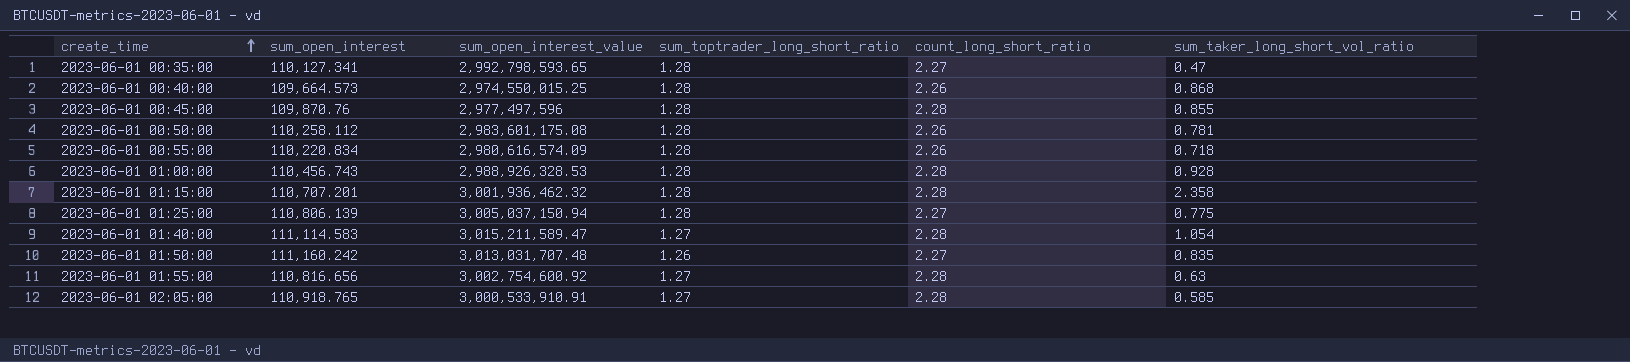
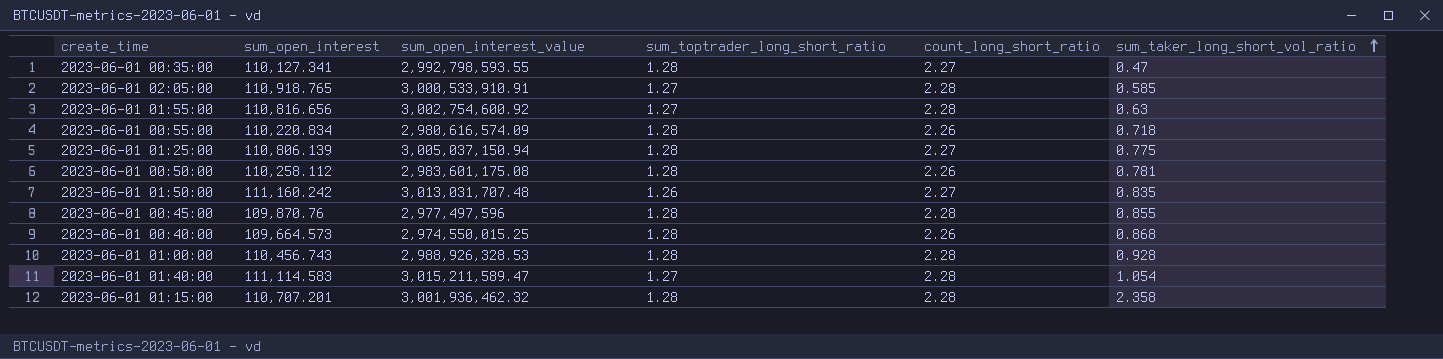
row order: create_time ascending -> sum_taker_long_short_vol_ratio ascending
2023-06-01 00:35:00 | sum_open_interest_value: 2,992,798,593.65 -> 2,992,798,593.55

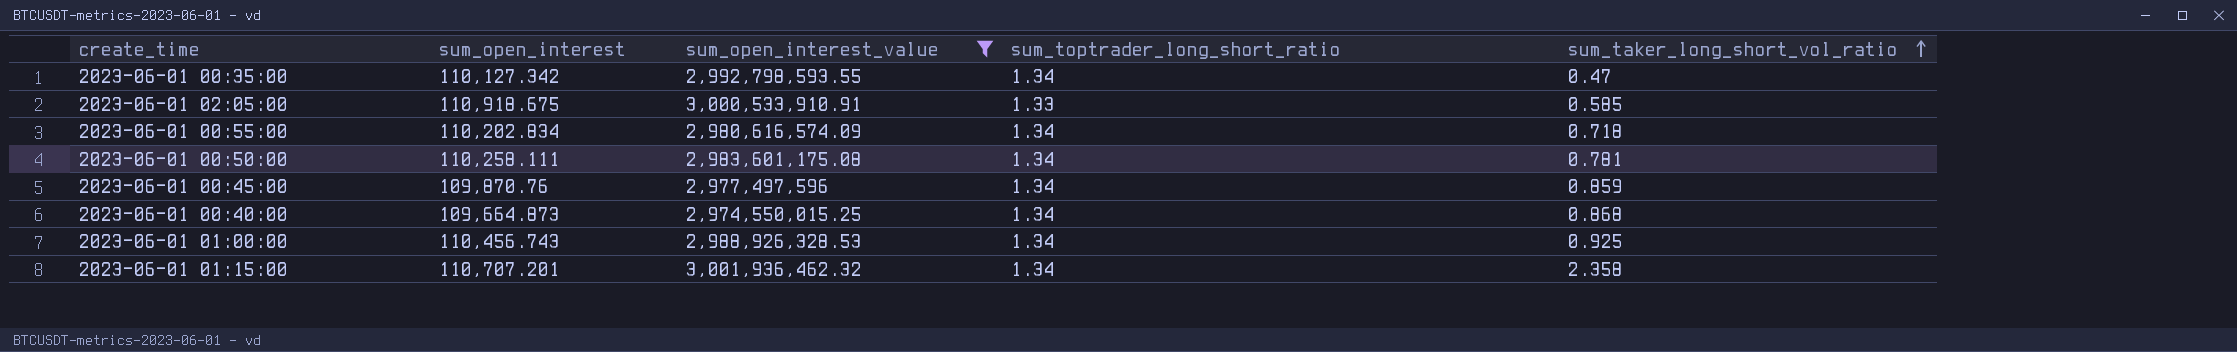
filter: none -> sum_open_interest_value <= 3,001,936,462.32
column count_long_short_ratio | position: 5 -> none
2023-06-01 00:35:00 | sum_open_interest: 110,127.341 -> 110,127.342
2023-06-01 00:35:00 | sum_toptrader_long_short_ratio: 1.28 -> 1.34
2023-06-01 02:05:00 | sum_open_interest: 110,918.765 -> 110,918.675
2023-06-01 02:05:00 | sum_toptrader_long_short_ratio: 1.27 -> 1.33
2023-06-01 00:55:00 | sum_open_interest: 110,220.834 -> 110,202.834
2023-06-01 00:55:00 | sum_toptrader_long_short_ratio: 1.28 -> 1.34
2023-06-01 00:50:00 | sum_open_interest: 110,258.112 -> 110,258.111
2023-06-01 00:50:00 | sum_toptrader_long_short_ratio: 1.28 -> 1.34
2023-06-01 00:45:00 | sum_toptrader_long_short_ratio: 1.28 -> 1.34
2023-06-01 00:45:00 | sum_taker_long_short_vol_ratio: 0.855 -> 0.859
2023-06-01 00:40:00 | sum_open_interest: 109,664.573 -> 109,664.873
2023-06-01 00:40:00 | sum_toptrader_long_short_ratio: 1.28 -> 1.34
2023-06-01 01:00:00 | sum_toptrader_long_short_ratio: 1.28 -> 1.34
2023-06-01 01:00:00 | sum_taker_long_short_vol_ratio: 0.928 -> 0.925
2023-06-01 01:15:00 | sum_toptrader_long_short_ratio: 1.28 -> 1.34

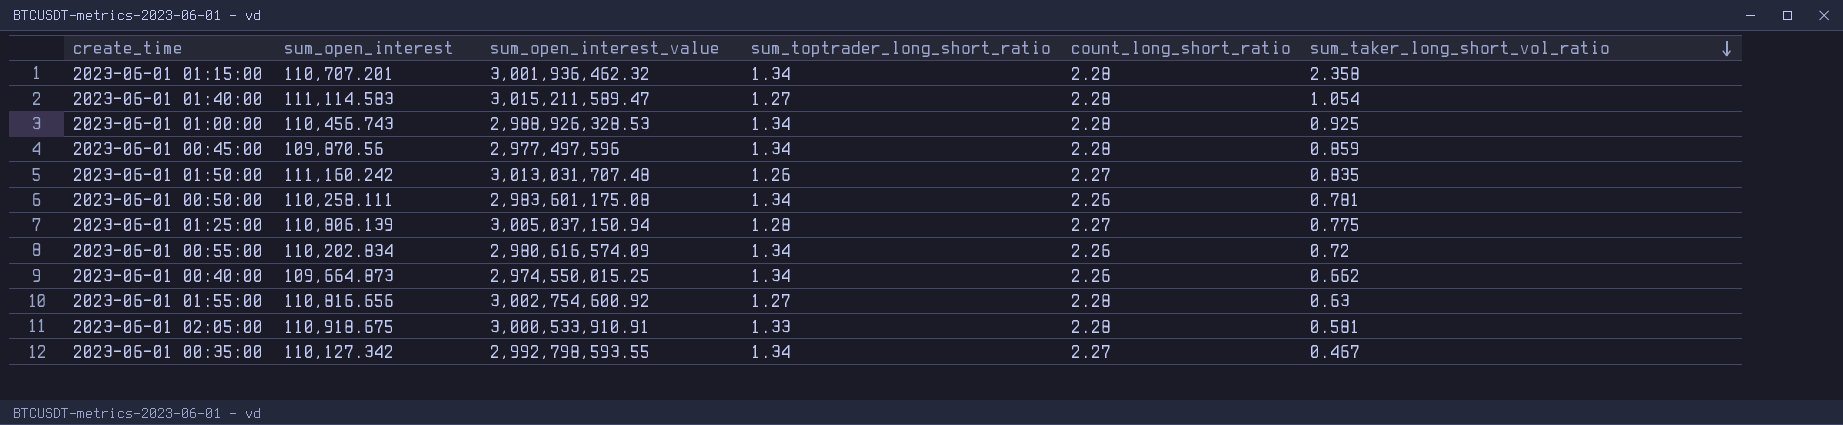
filter: sum_open_interest_value <= 3,001,936,462.32 -> none
row order: sum_taker_long_short_vol_ratio ascending -> sum_taker_long_short_vol_ratio descending
column count_long_short_ratio | position: none -> 5
2023-06-01 00:45:00 | sum_open_interest: 109,870.76 -> 109,870.56
2023-06-01 00:55:00 | sum_taker_long_short_vol_ratio: 0.718 -> 0.72
2023-06-01 00:40:00 | sum_taker_long_short_vol_ratio: 0.868 -> 0.662
2023-06-01 02:05:00 | sum_taker_long_short_vol_ratio: 0.585 -> 0.581
2023-06-01 00:35:00 | sum_taker_long_short_vol_ratio: 0.47 -> 0.467

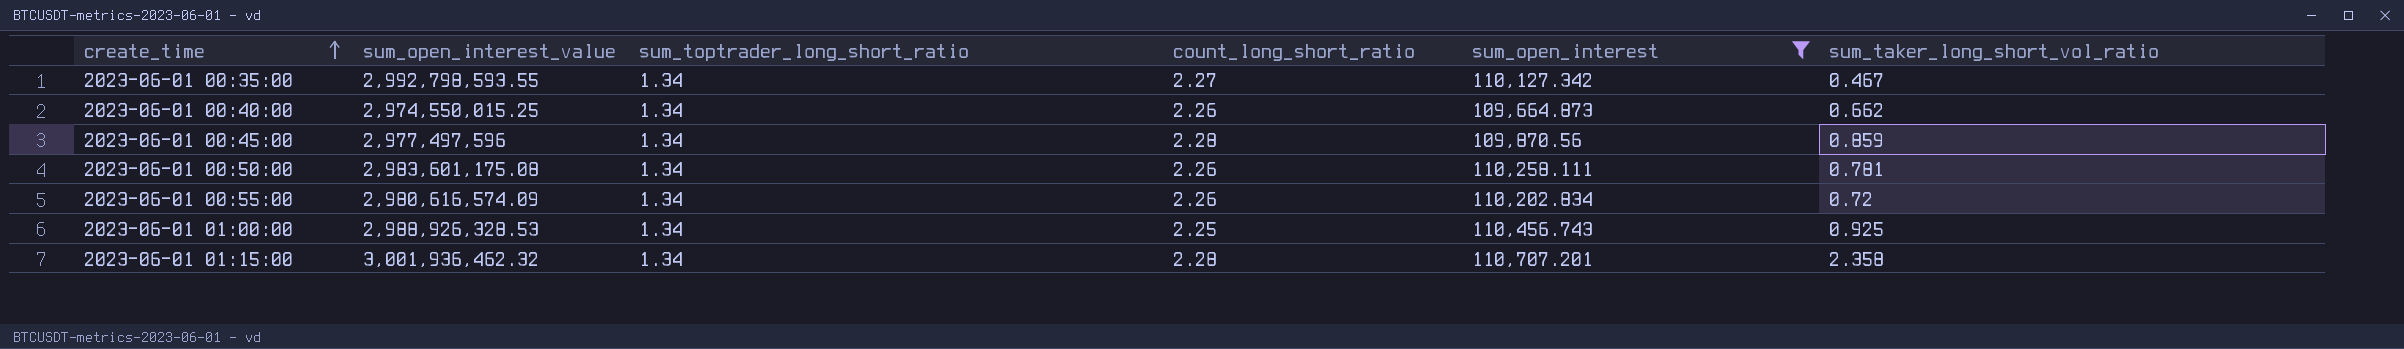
filter: none -> sum_open_interest <= 110,707.201
row order: sum_taker_long_short_vol_ratio descending -> create_time ascending
column sum_open_interest | position: 2 -> 5
2023-06-01 01:00:00 | count_long_short_ratio: 2.28 -> 2.25

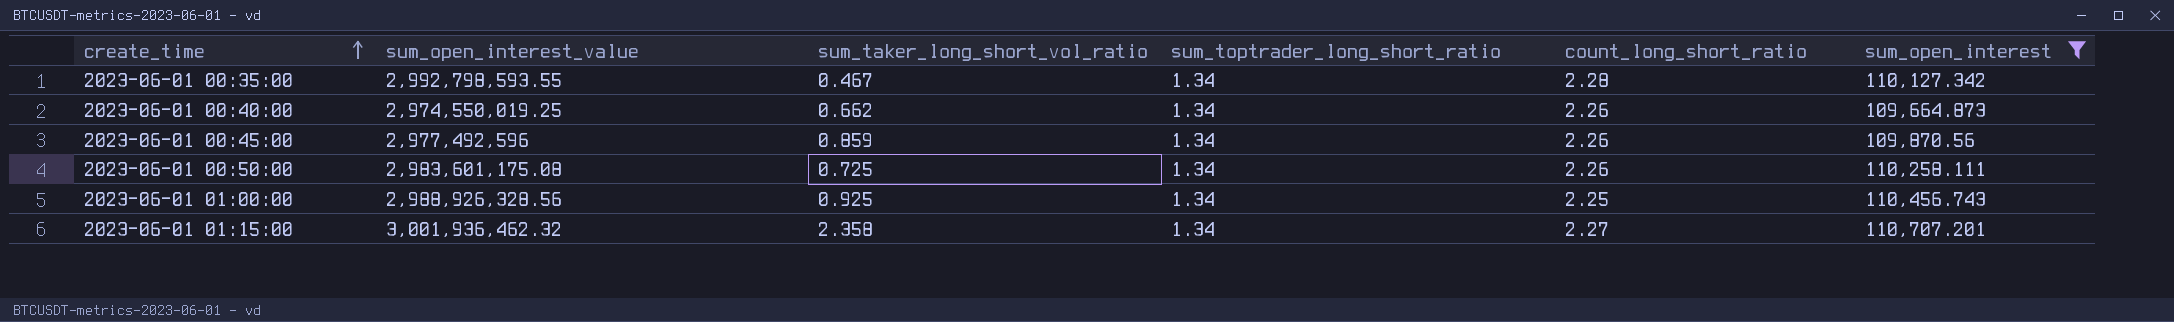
column sum_taker_long_short_vol_ratio | position: 6 -> 3
row 2023-06-01 00:55:00: 2,980,616,574.09 | 1.34 | 2.26 | 110,202.834 | 0.72 -> none
2023-06-01 00:35:00 | count_long_short_ratio: 2.27 -> 2.28
2023-06-01 00:40:00 | sum_open_interest_value: 2,974,550,015.25 -> 2,974,550,019.25
2023-06-01 00:45:00 | sum_open_interest_value: 2,977,497,596 -> 2,977,492,596
2023-06-01 00:45:00 | count_long_short_ratio: 2.28 -> 2.26
2023-06-01 00:50:00 | sum_taker_long_short_vol_ratio: 0.781 -> 0.725
2023-06-01 01:00:00 | sum_open_interest_value: 2,988,926,328.53 -> 2,988,926,328.56
2023-06-01 01:15:00 | count_long_short_ratio: 2.28 -> 2.27

